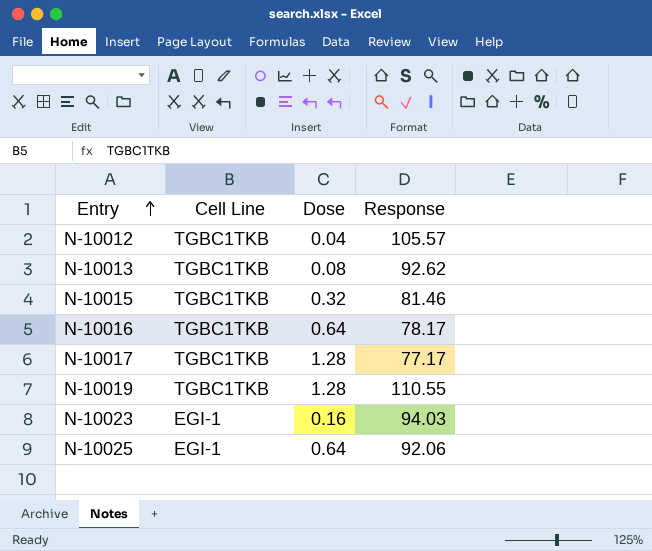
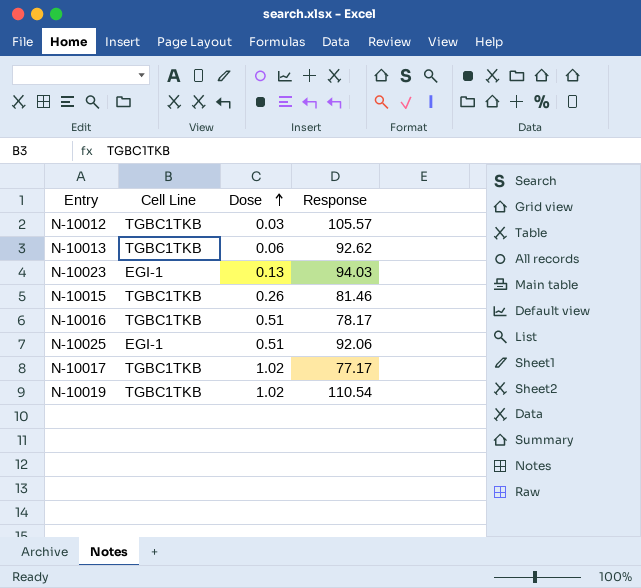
row order: Entry ascending -> Dose ascending
N-10012 | Dose: 0.04 -> 0.03
N-10013 | Dose: 0.08 -> 0.06
N-10023 | Dose: 0.16 -> 0.13
N-10015 | Dose: 0.32 -> 0.26
N-10016 | Dose: 0.64 -> 0.51
N-10025 | Dose: 0.64 -> 0.51
N-10017 | Dose: 1.28 -> 1.02
N-10019 | Dose: 1.28 -> 1.02
N-10019 | Response: 110.55 -> 110.54

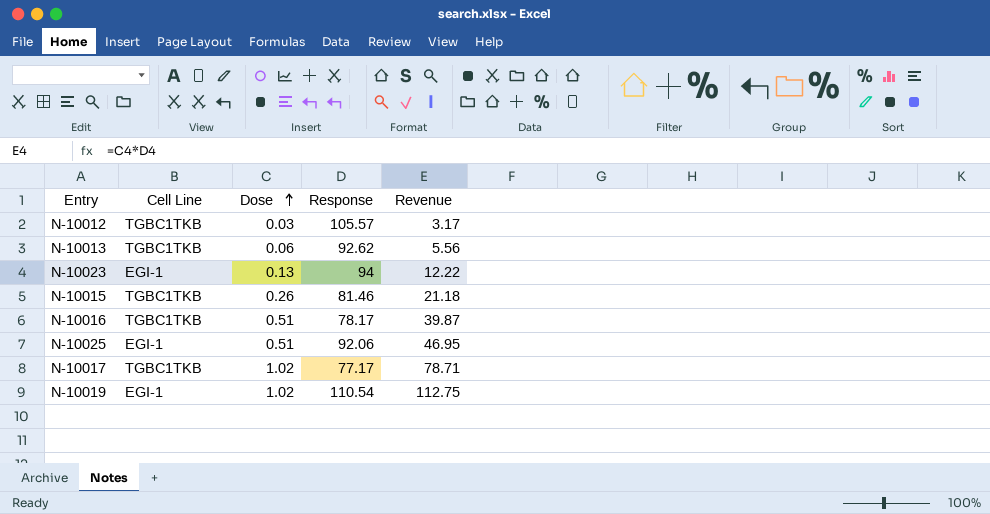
column Revenue | formula: none -> [Dose] * [Response]
N-10023 | Response: 94.03 -> 94
N-10019 | Cell Line: TGBC1TKB -> EGI-1

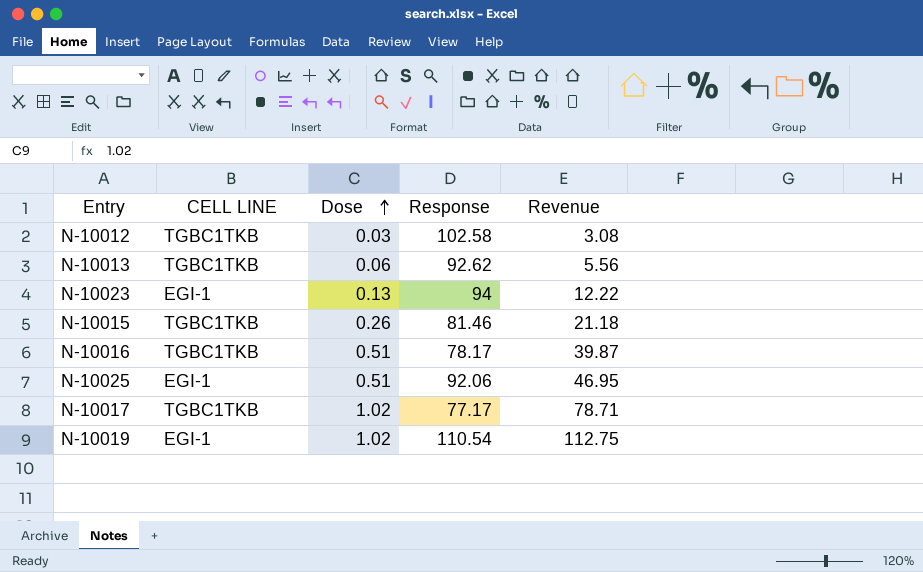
column name: Cell Line -> CELL LINE
N-10012 | Response: 105.57 -> 102.58
N-10012 | Revenue: 3.17 -> 3.08

